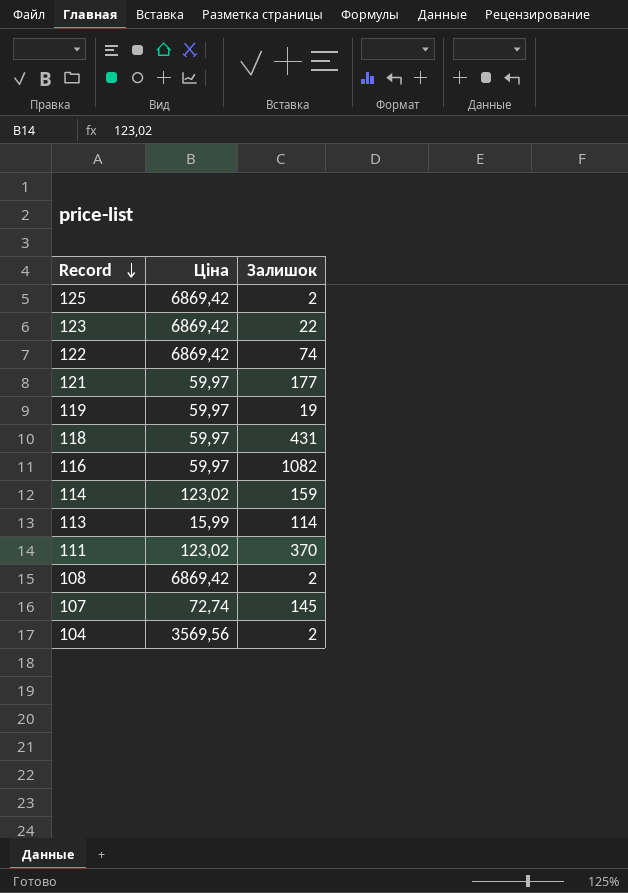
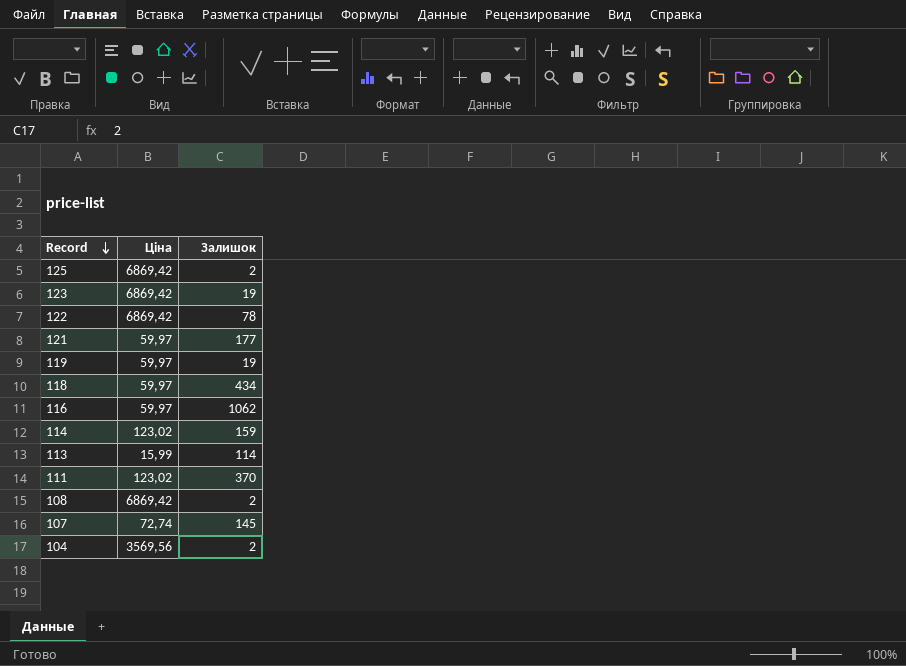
123 | Залишок: 22 -> 19
122 | Залишок: 74 -> 78
118 | Залишок: 431 -> 434
116 | Залишок: 1082 -> 1062

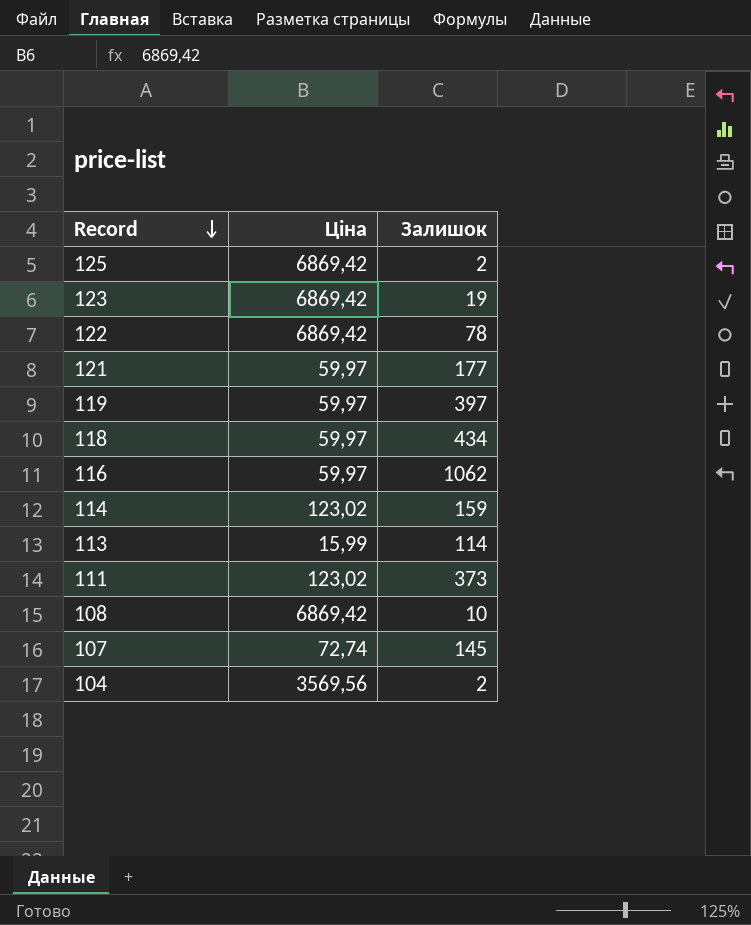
119 | Залишок: 19 -> 397
111 | Залишок: 370 -> 373
108 | Залишок: 2 -> 10

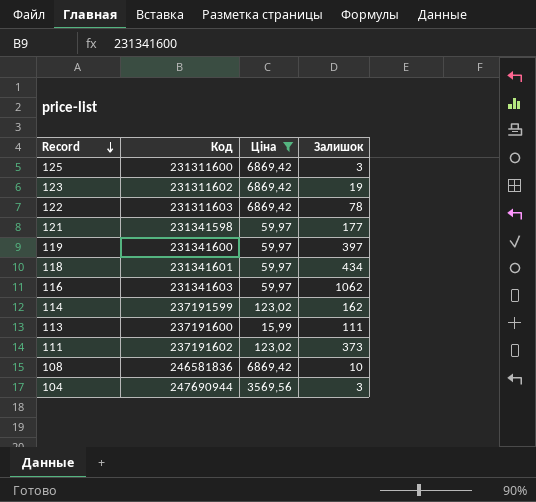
filter: none -> Ціна != 72,74
column Код | position: none -> 2
125 | Залишок: 2 -> 3
114 | Залишок: 159 -> 162
113 | Залишок: 114 -> 111
104 | Залишок: 2 -> 3

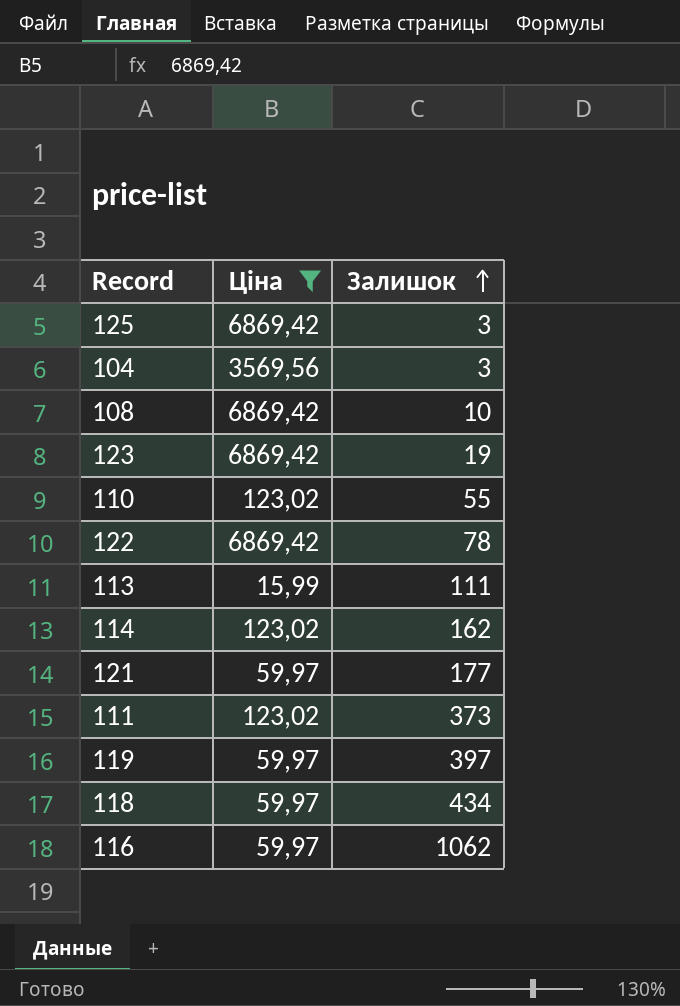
row order: Record descending -> Залишок ascending
column Код | position: 2 -> none
row 110: none -> 123,02 | 55

